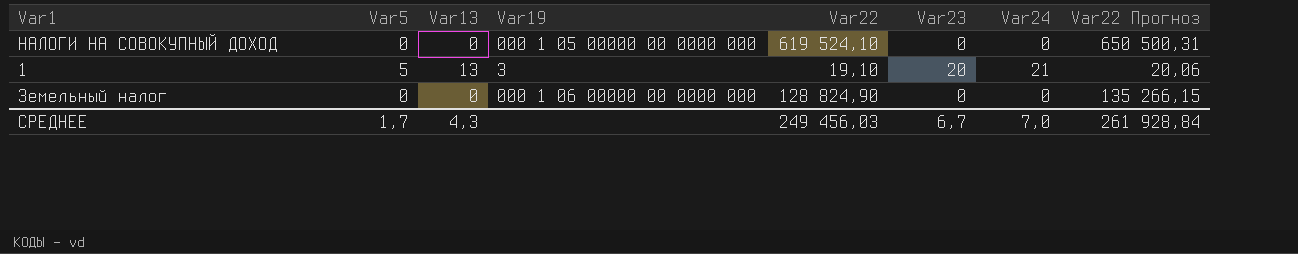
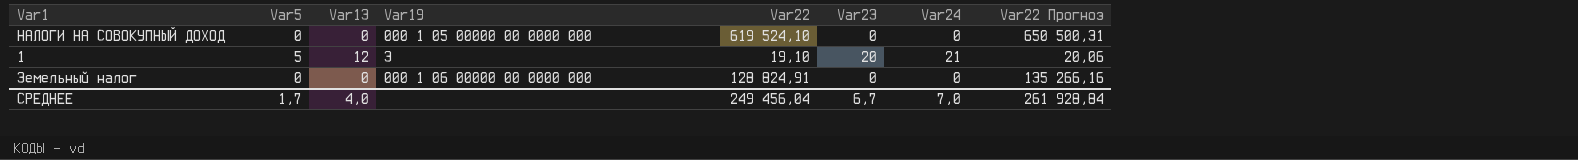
1 | Var13: 13 -> 12
Земельный налог | Var22: 128 824,90 -> 128 824,91
Земельный налог | Var22 Прогноз: 135 266,15 -> 135 266,16
СРЕДНЕЕ | Var13: 4,3 -> 4,0
СРЕДНЕЕ | Var22: 249 456,03 -> 249 456,04

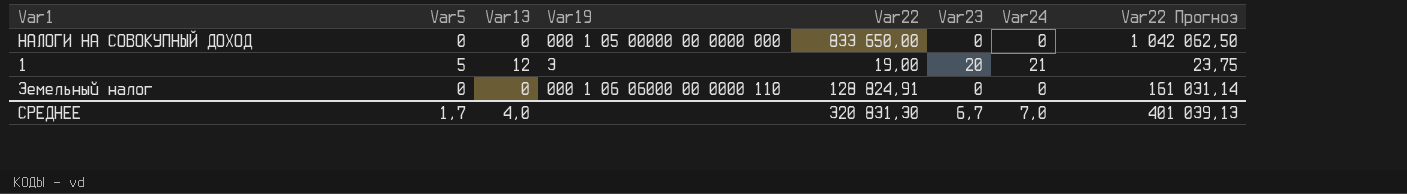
column Var22 Прогноз | formula: [Var22] * 1,05 -> [Var22] * 1,25
НАЛОГИ НА СОВОКУПНЫЙ ДОХОД | Var22: 619 524,10 -> 833 650,00
1 | Var22: 19,10 -> 19,00
Земельный налог | Var19: 000 1 06 00000 00 0000 000 -> 000 1 06 06000 00 0000 110
СРЕДНЕЕ | Var22: 249 456,04 -> 320 831,30
СРЕДНЕЕ | Var22 Прогноз: 261 928,84 -> 401 039,13

